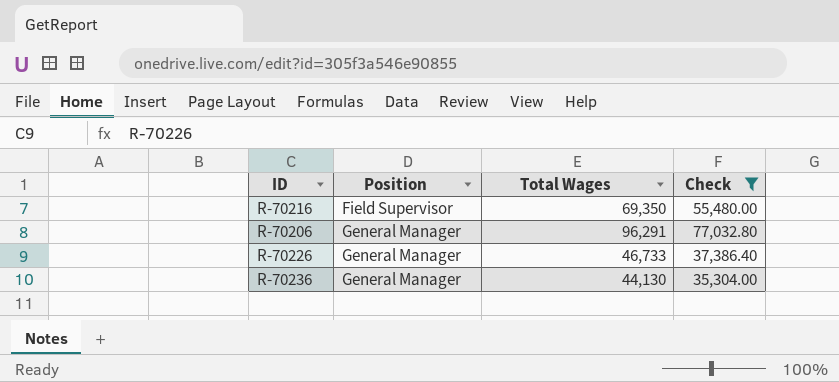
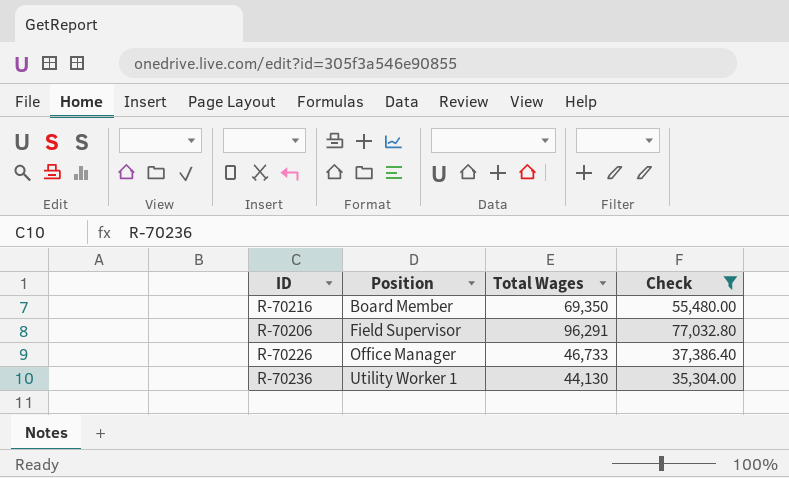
R-70216 | Position: Field Supervisor -> Board Member
R-70206 | Position: General Manager -> Field Supervisor
R-70226 | Position: General Manager -> Office Manager
R-70236 | Position: General Manager -> Utility Worker 1

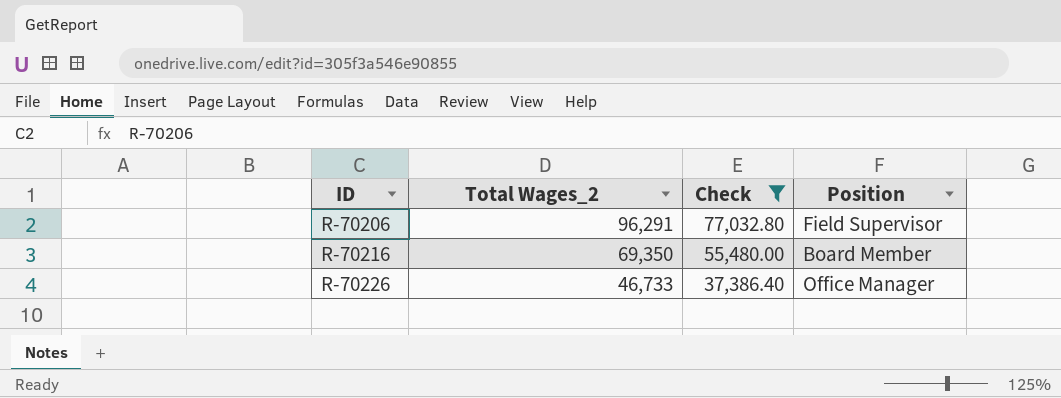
row order: Position ascending -> ID ascending
column name: Total Wages -> Total Wages_2
column Position | position: 2 -> 4
row R-70236: Utility Worker 1 | 44,130 | 35,304.00 -> none

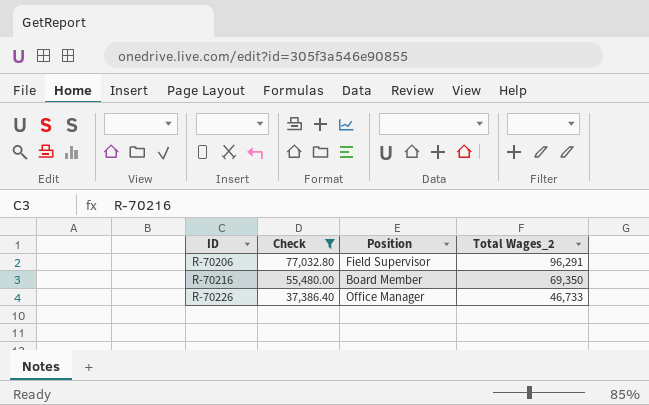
column Total Wages_2 | position: 2 -> 4

